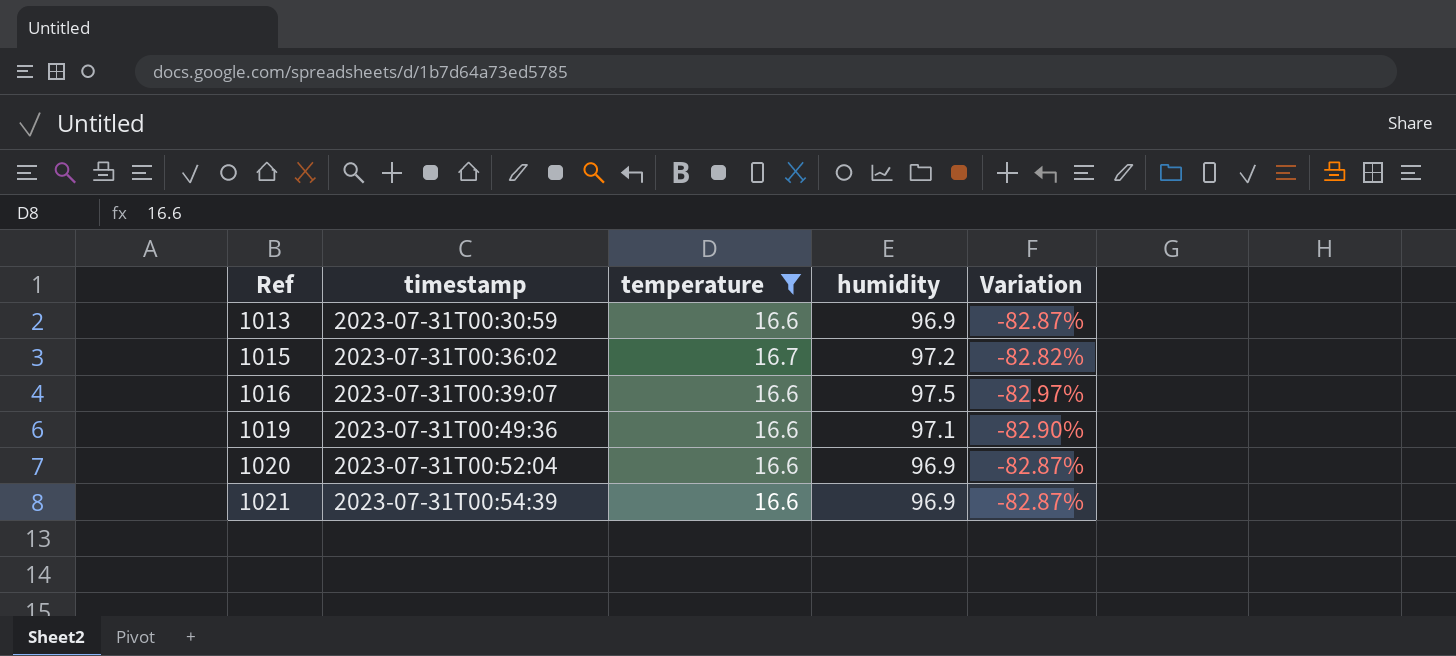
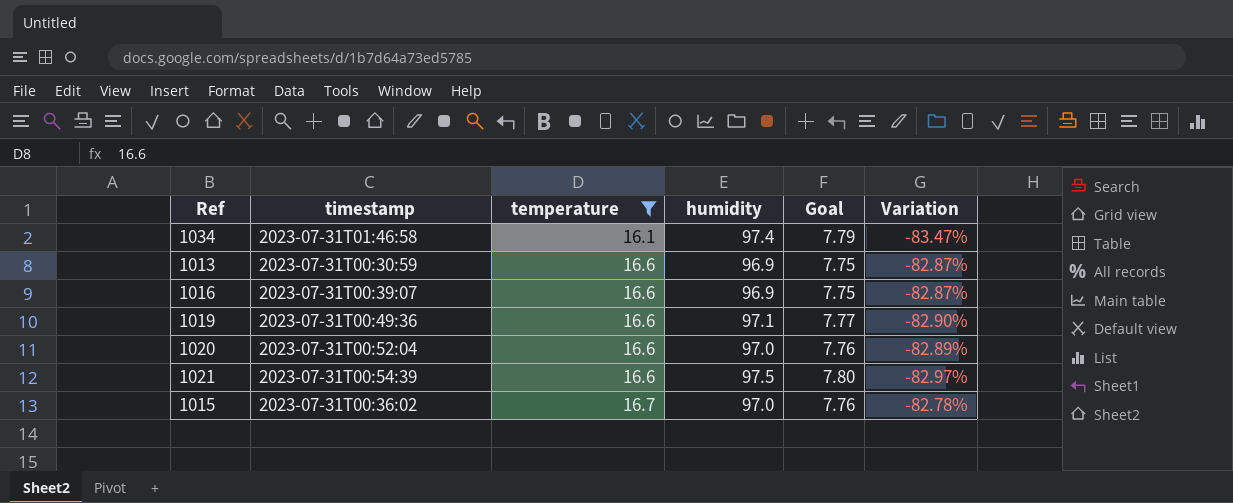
row order: Ref ascending -> temperature ascending
column Goal | formula: none -> [humidity] * 0.08
row 1034: none -> 2023-07-31T01:46:58 | 16.1 | 97.4 | 7.79 | -83.47%
1016 | humidity: 97.5 -> 96.9
1016 | Variation: -82.97% -> -82.87%
1020 | humidity: 96.9 -> 97.0
1020 | Variation: -82.87% -> -82.89%
1021 | humidity: 96.9 -> 97.5
1021 | Variation: -82.87% -> -82.97%
1015 | humidity: 97.2 -> 97.0
1015 | Variation: -82.82% -> -82.78%

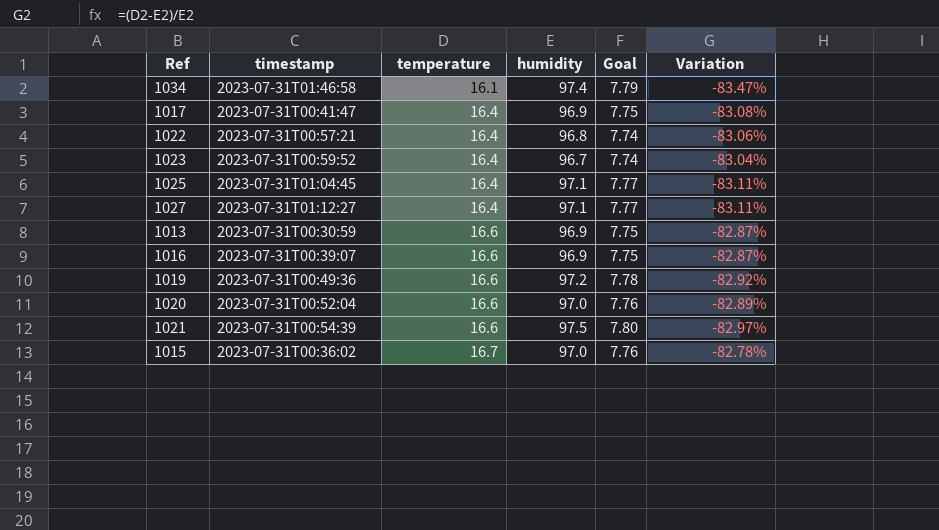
filter: temperature != 16.4 -> none
1019 | humidity: 97.1 -> 97.2
1019 | Goal: 7.77 -> 7.78
1019 | Variation: -82.90% -> -82.92%

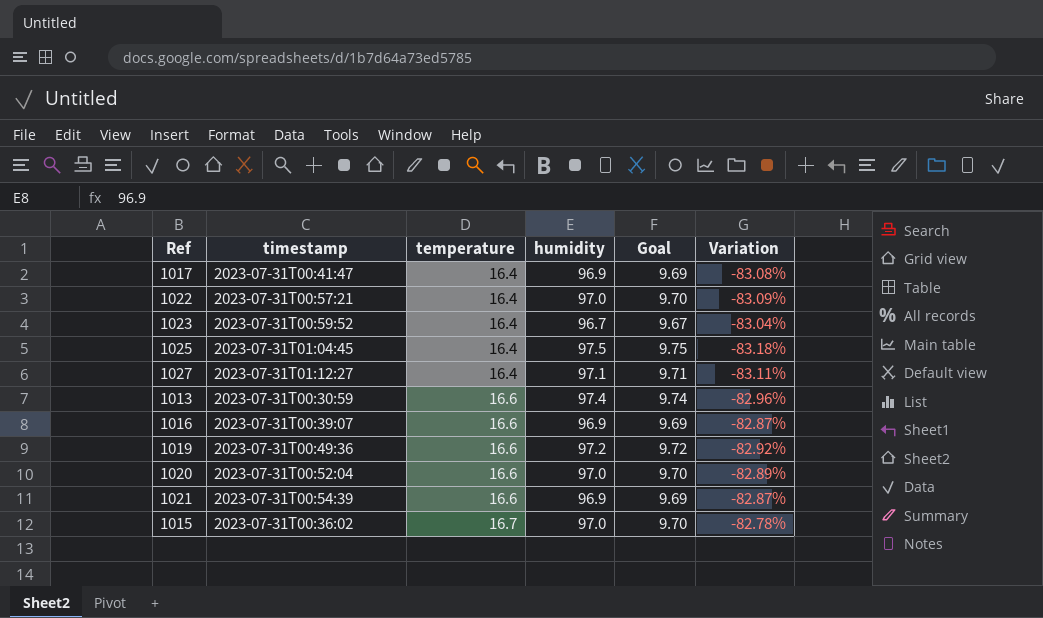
column Goal | formula: [humidity] * 0.08 -> [humidity] * 0.1
row 1034: 2023-07-31T01:46:58 | 16.1 | 97.4 | 7.79 | -83.47% -> none
1022 | humidity: 96.8 -> 97.0
1022 | Variation: -83.06% -> -83.09%
1025 | humidity: 97.1 -> 97.5
1025 | Variation: -83.11% -> -83.18%
1013 | humidity: 96.9 -> 97.4
1013 | Variation: -82.87% -> -82.96%
1021 | humidity: 97.5 -> 96.9
1021 | Variation: -82.97% -> -82.87%

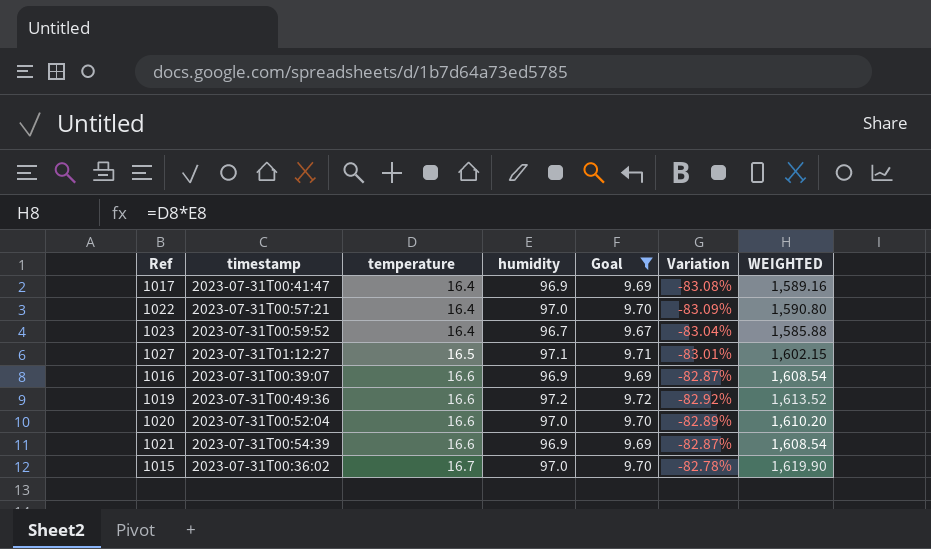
filter: none -> Goal <= 9.72
column WEIGHTED | formula: none -> [temperature] * [humidity]
1027 | temperature: 16.4 -> 16.5
1027 | Variation: -83.11% -> -83.01%

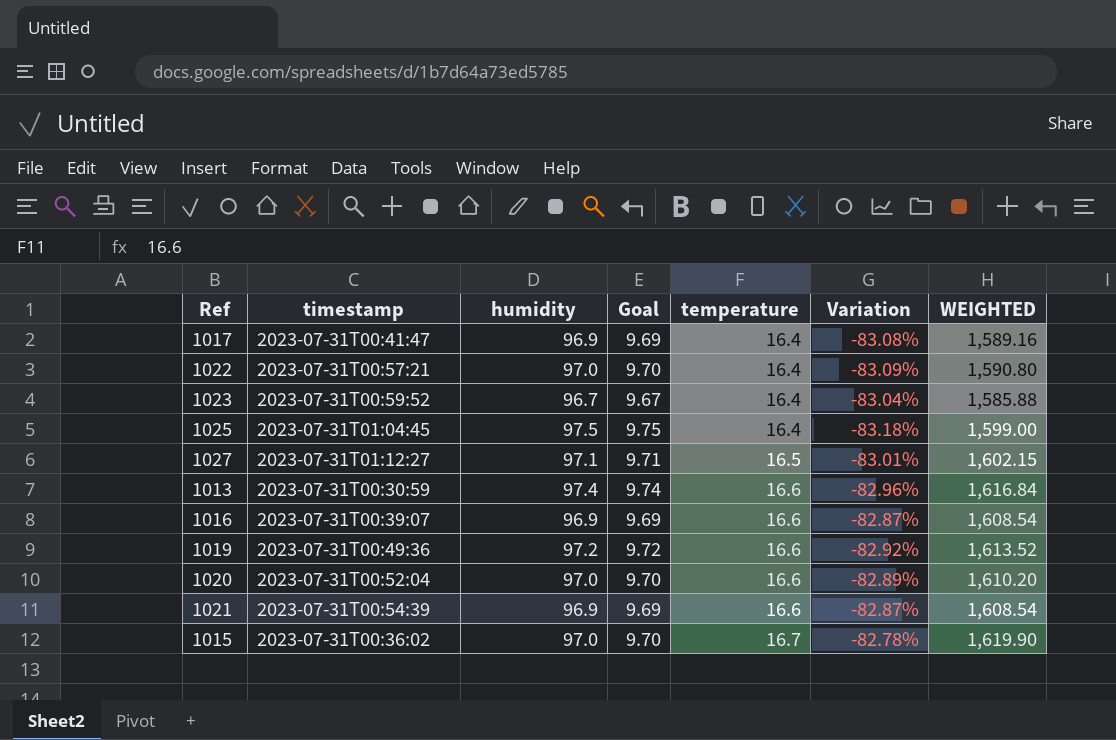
filter: Goal <= 9.72 -> none
column temperature | position: 3 -> 5

